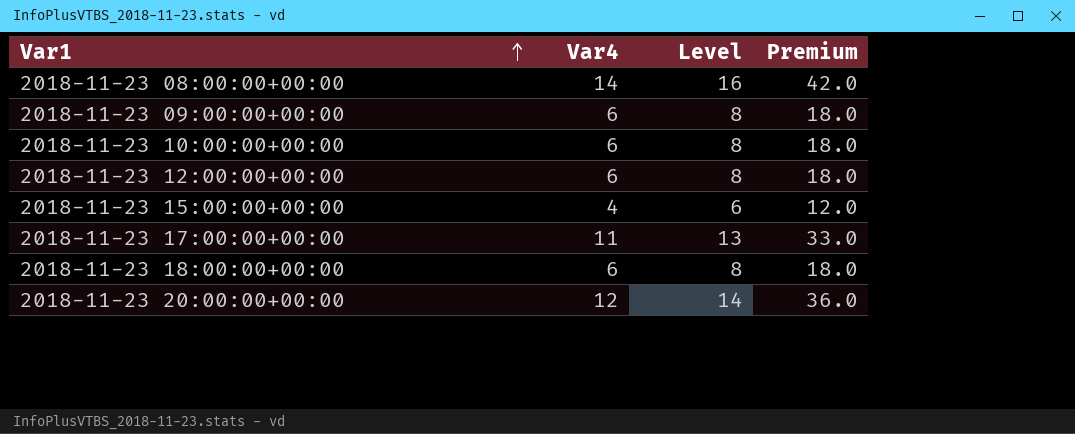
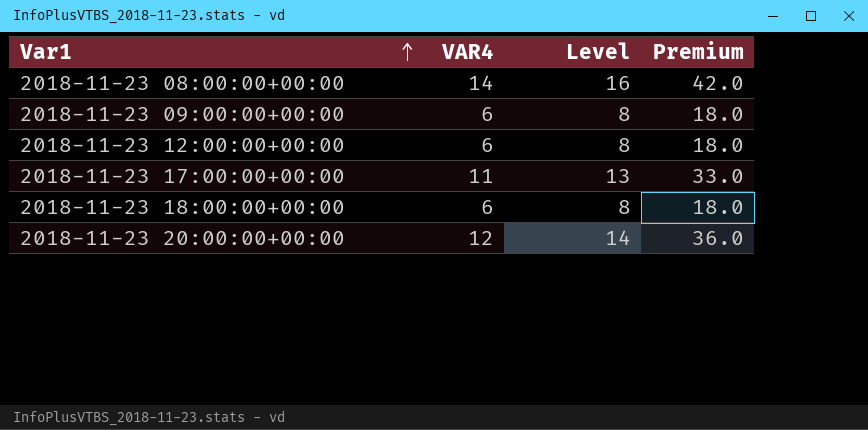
column name: Var4 -> VAR4
row 2018-11-23 10:00:00+00:00: 6 | 8 | 18.0 -> none
row 2018-11-23 15:00:00+00:00: 4 | 6 | 12.0 -> none

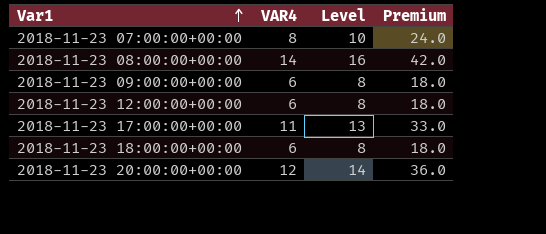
row 2018-11-23 07:00:00+00:00: none -> 8 | 10 | 24.0

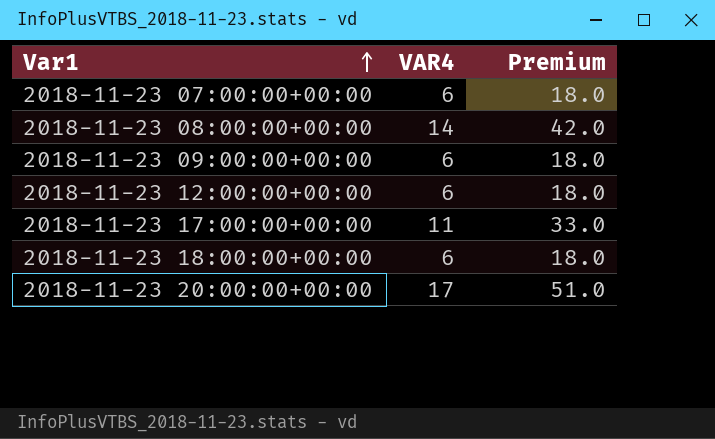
column Level | formula: [VAR4] + 2 -> none
2018-11-23 07:00:00+00:00 | VAR4: 8 -> 6
2018-11-23 07:00:00+00:00 | Premium: 24.0 -> 18.0
2018-11-23 20:00:00+00:00 | VAR4: 12 -> 17
2018-11-23 20:00:00+00:00 | Premium: 36.0 -> 51.0

